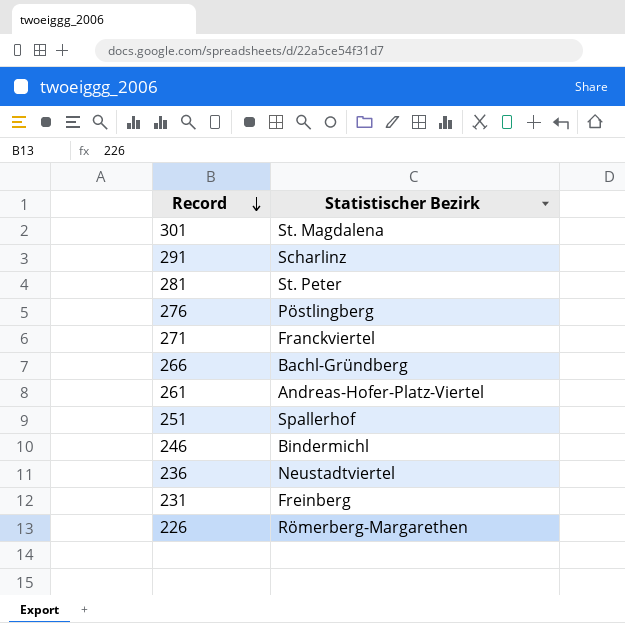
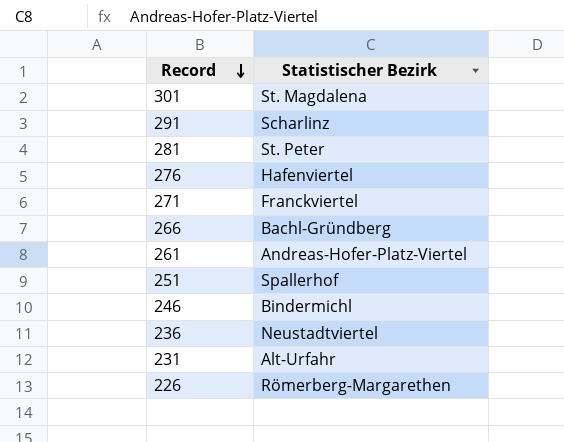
276 | Statistischer Bezirk: Pöstlingberg -> Hafenviertel
231 | Statistischer Bezirk: Freinberg -> Alt-Urfahr

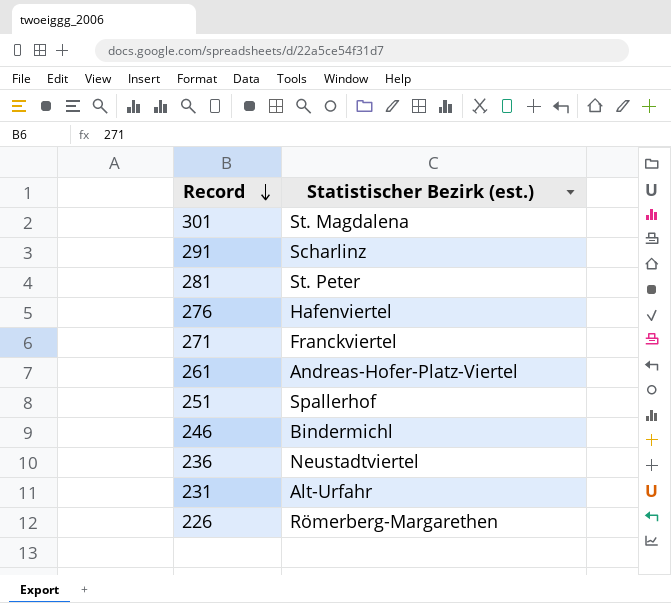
column name: Statistischer Bezirk -> Statistischer Bezirk (est.)
row 266: Bachl-Gründberg -> none

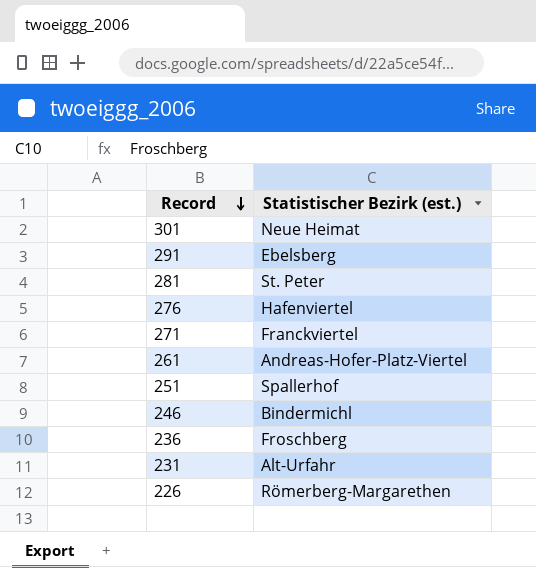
301 | Statistischer Bezirk (est.): St. Magdalena -> Neue Heimat
291 | Statistischer Bezirk (est.): Scharlinz -> Ebelsberg
236 | Statistischer Bezirk (est.): Neustadtviertel -> Froschberg

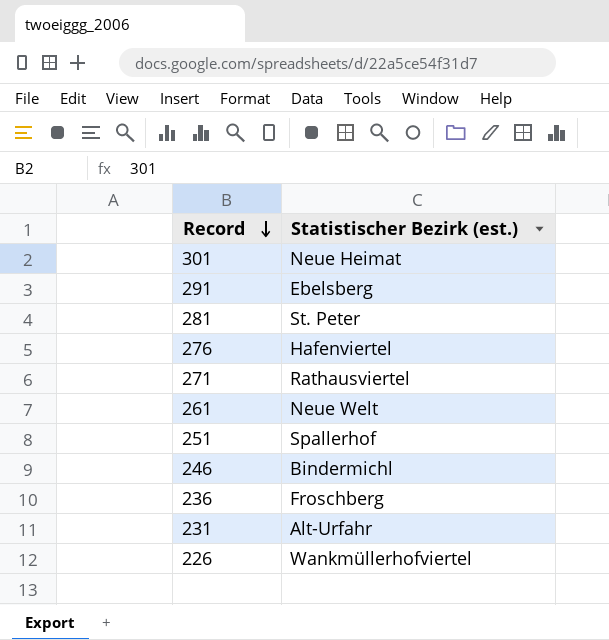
271 | Statistischer Bezirk (est.): Franckviertel -> Rathausviertel
261 | Statistischer Bezirk (est.): Andreas-Hofer-Platz-Viertel -> Neue Welt
226 | Statistischer Bezirk (est.): Römerberg-Margarethen -> Wankmüllerhofviertel

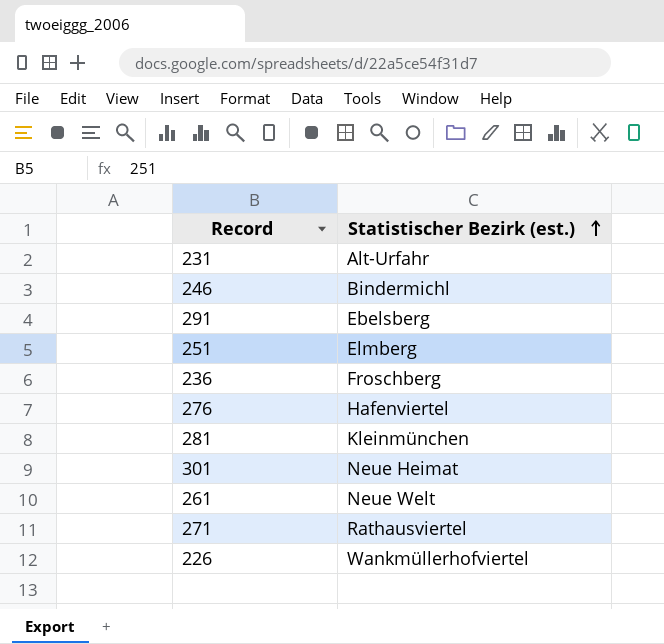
row order: Record descending -> Statistischer Bezirk (est.) ascending
251 | Statistischer Bezirk (est.): Spallerhof -> Elmberg
281 | Statistischer Bezirk (est.): St. Peter -> Kleinmünchen

